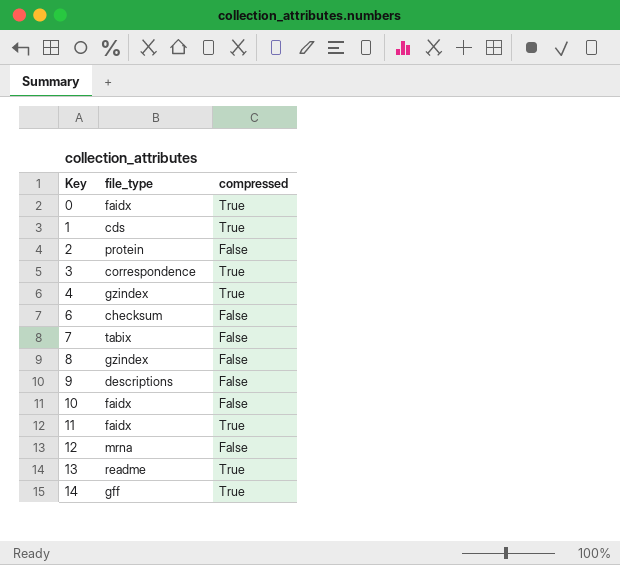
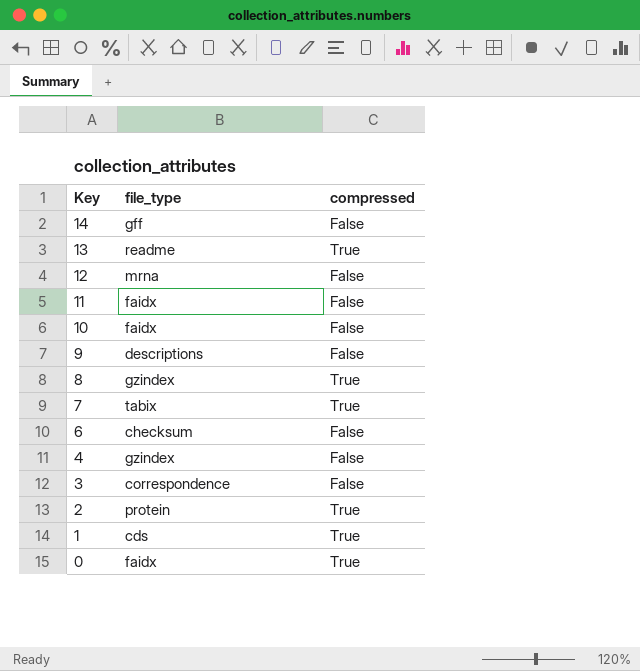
row order: Key ascending -> Key descending
14 | compressed: True -> False
11 | compressed: True -> False
8 | compressed: False -> True
7 | compressed: False -> True
4 | compressed: True -> False
3 | compressed: True -> False
2 | compressed: False -> True

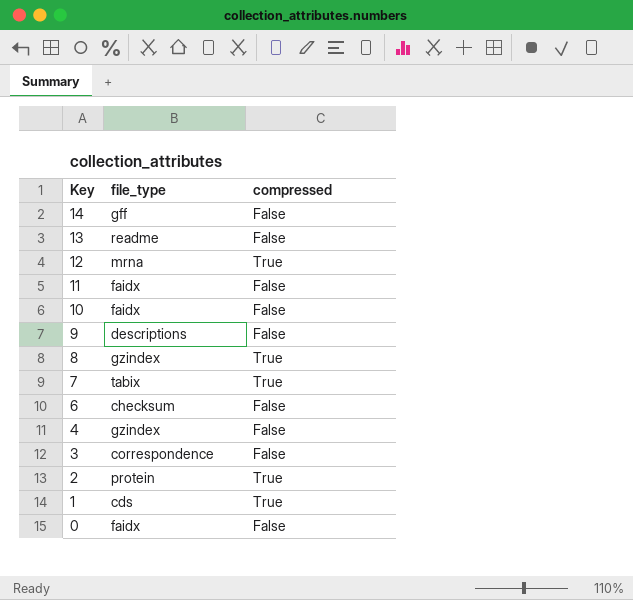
13 | compressed: True -> False
12 | compressed: False -> True
0 | compressed: True -> False

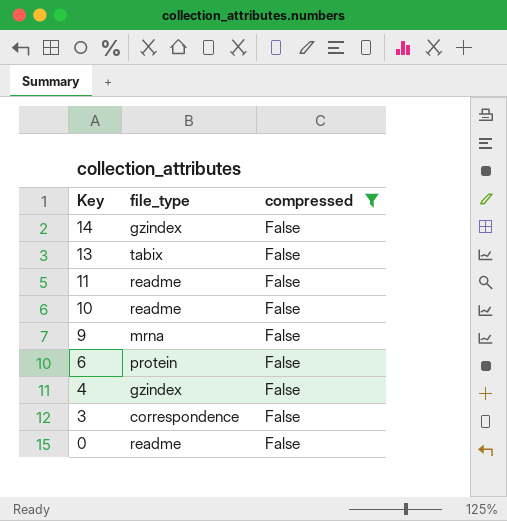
filter: none -> compressed = False
14 | file_type: gff -> gzindex
13 | file_type: readme -> tabix
11 | file_type: faidx -> readme
10 | file_type: faidx -> readme
9 | file_type: descriptions -> mrna
6 | file_type: checksum -> protein
0 | file_type: faidx -> readme

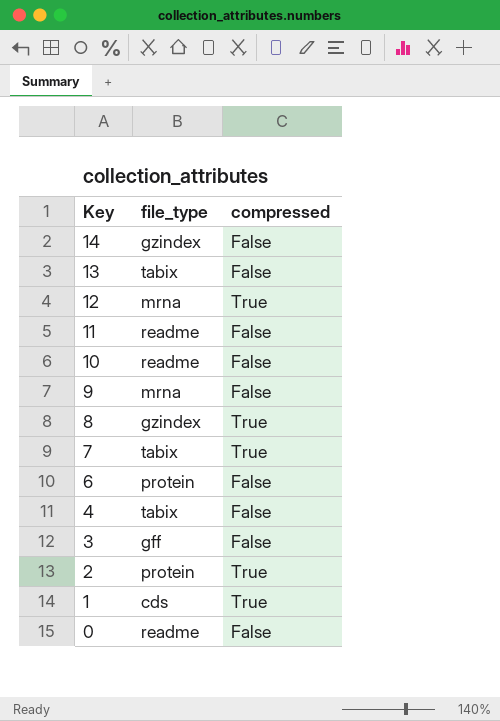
filter: compressed = False -> none
4 | file_type: gzindex -> tabix
3 | file_type: correspondence -> gff

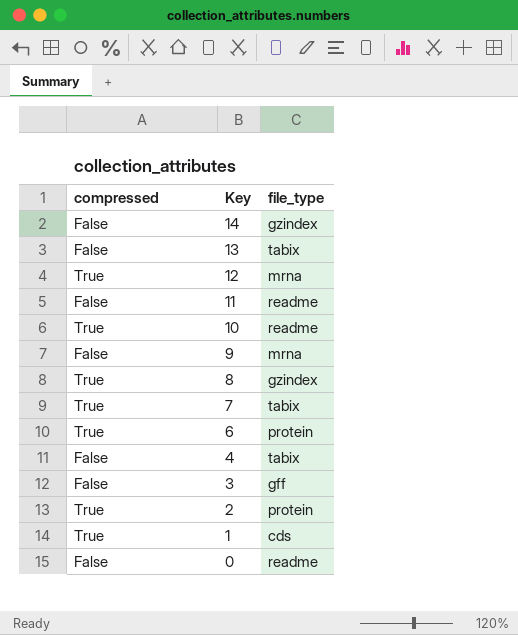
column compressed | position: 3 -> 1
10 | compressed: False -> True
6 | compressed: False -> True

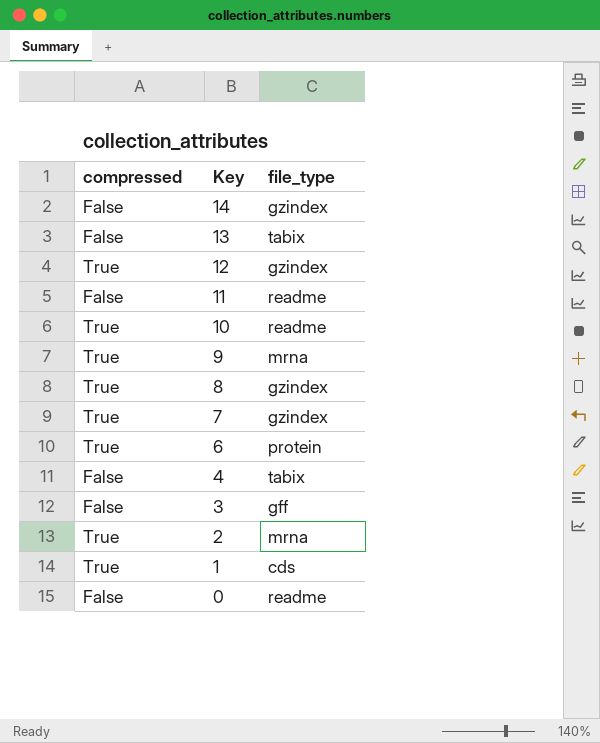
12 | file_type: mrna -> gzindex
9 | compressed: False -> True
7 | file_type: tabix -> gzindex
2 | file_type: protein -> mrna

